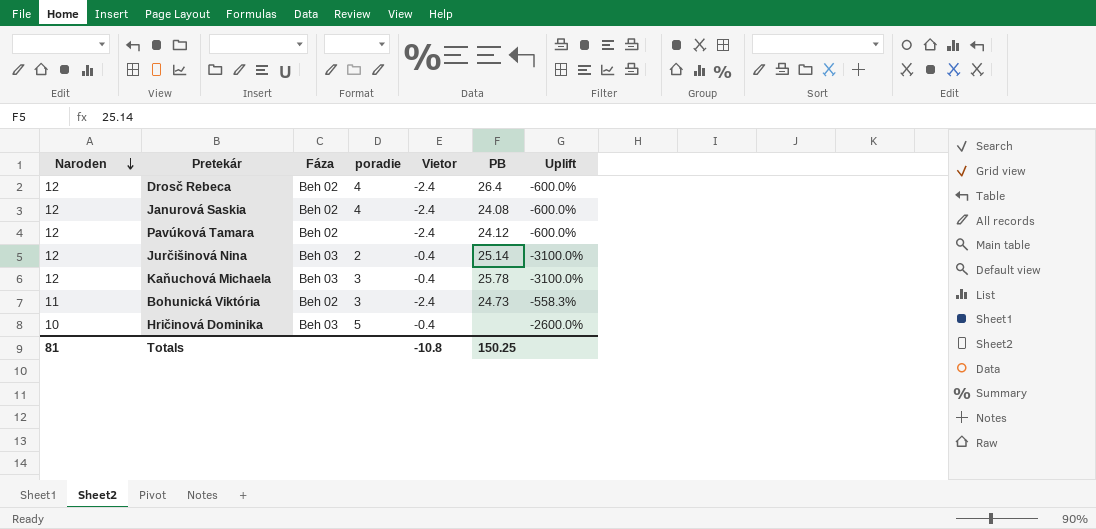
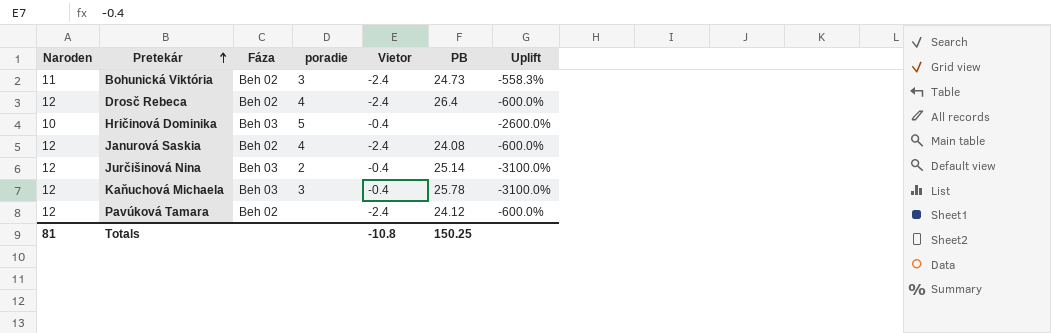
row order: Naroden descending -> Pretekár ascending

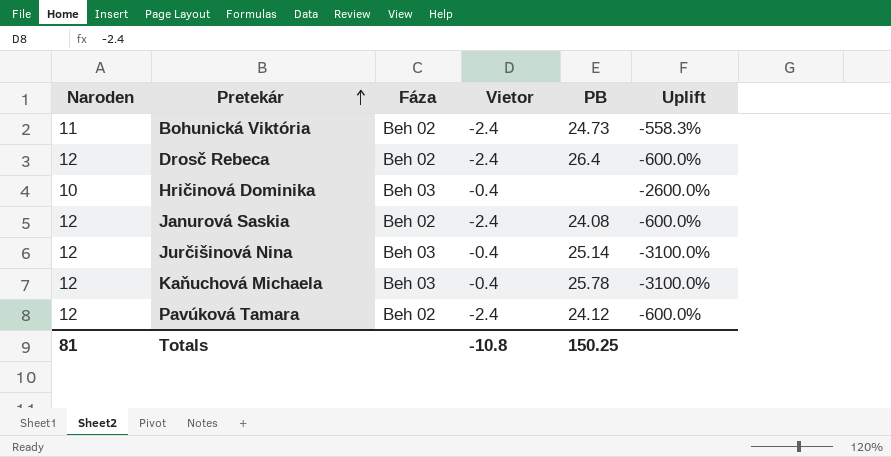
column poradie | position: 4 -> none

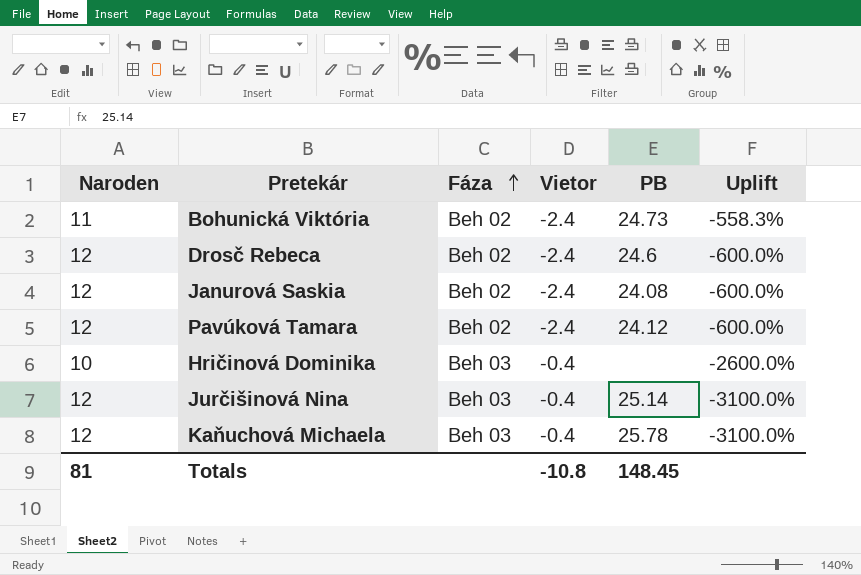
row order: Pretekár ascending -> Fáza ascending
Drosč Rebeca | PB: 26.4 -> 24.6
Totals | PB: 150.25 -> 148.45

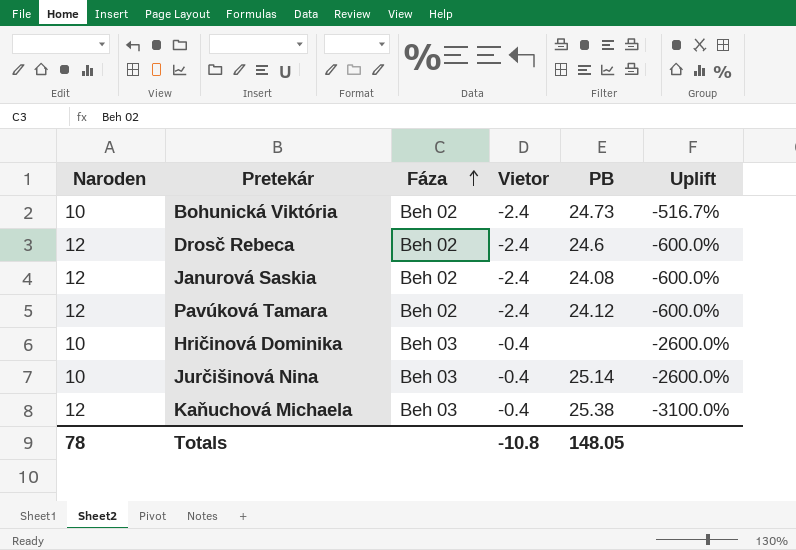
Bohunická Viktória | Naroden: 11 -> 10
Bohunická Viktória | Uplift: -558.3% -> -516.7%
Jurčišinová Nina | Naroden: 12 -> 10
Jurčišinová Nina | Uplift: -3100.0% -> -2600.0%
Kaňuchová Michaela | PB: 25.78 -> 25.38
Totals | Naroden: 81 -> 78
Totals | PB: 148.45 -> 148.05

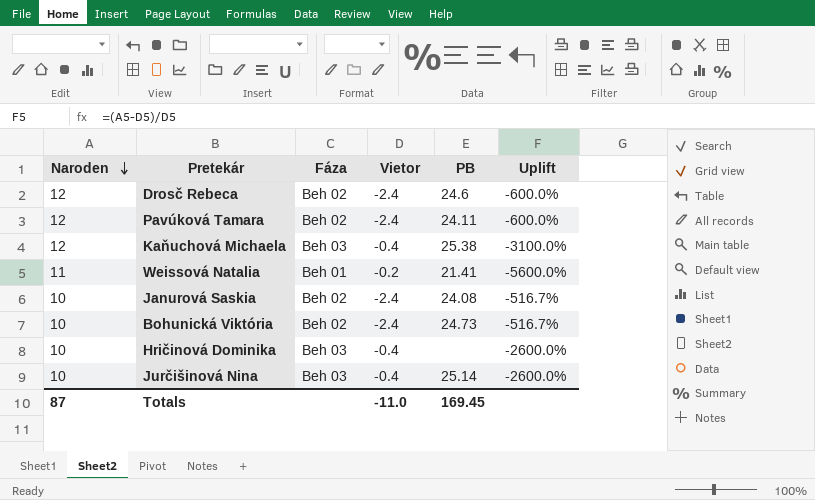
row order: Fáza ascending -> Naroden descending
Pavúková Tamara | PB: 24.12 -> 24.11
row Weissová Natalia: none -> 11 | Beh 01 | -0.2 | 21.41 | -5600.0%
Janurová Saskia | Naroden: 12 -> 10
Janurová Saskia | Uplift: -600.0% -> -516.7%
Totals | Naroden: 78 -> 87
Totals | Vietor: -10.8 -> -11.0
Totals | PB: 148.05 -> 169.45

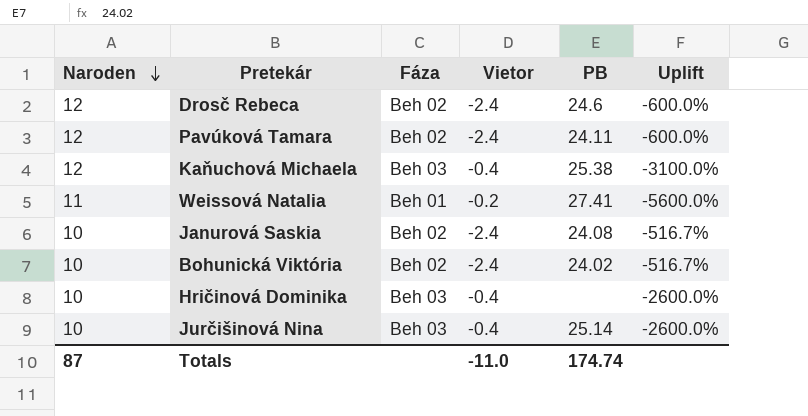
Weissová Natalia | PB: 21.41 -> 27.41
Bohunická Viktória | PB: 24.73 -> 24.02
Totals | PB: 169.45 -> 174.74

